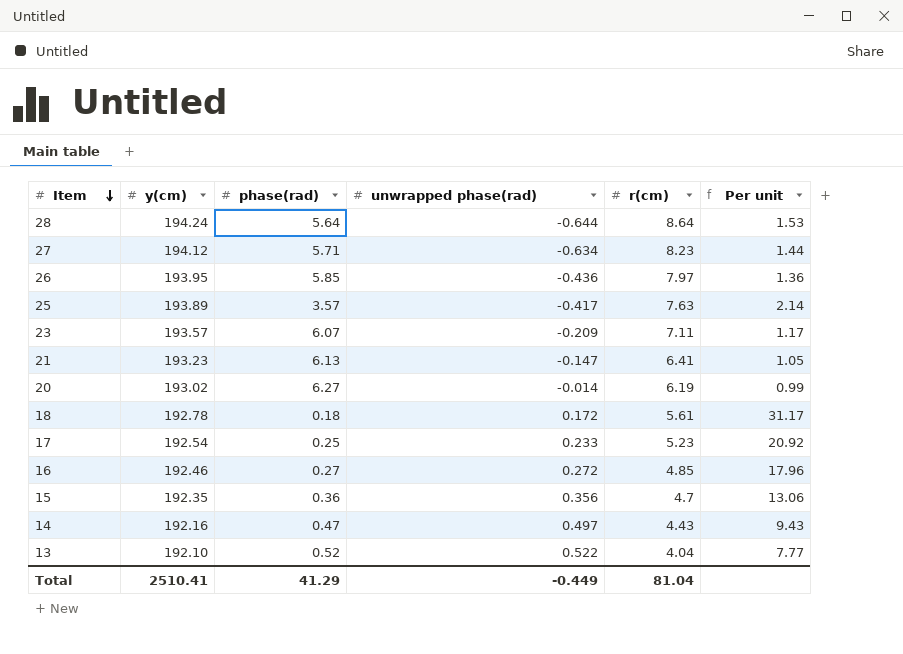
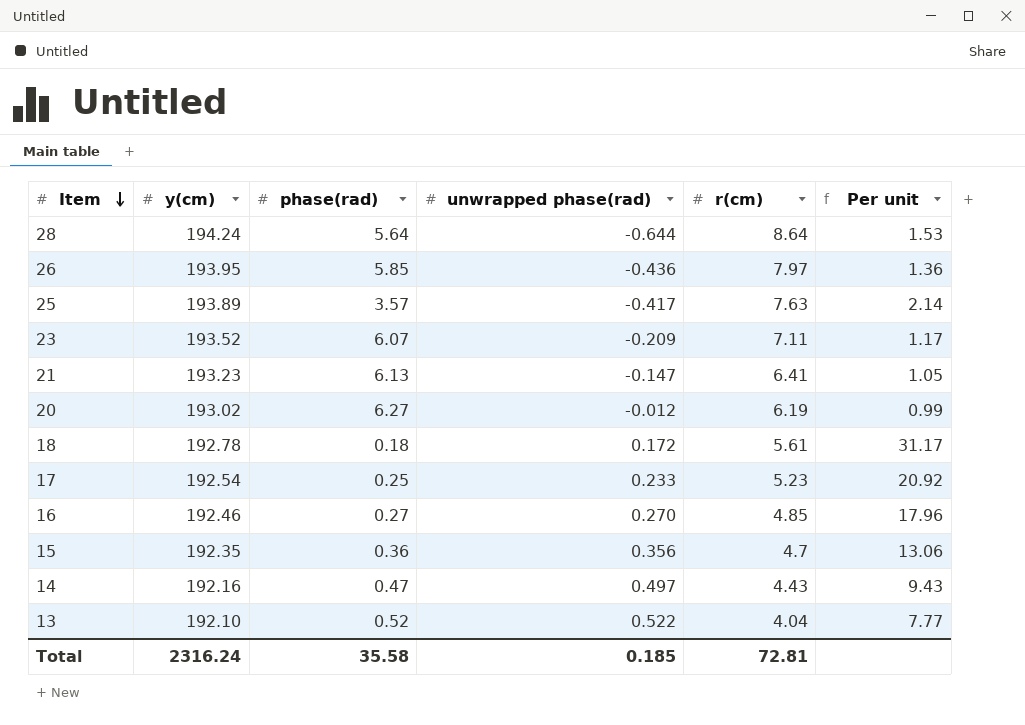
row 27: 194.12 | 5.71 | -0.634 | 8.23 | 1.44 -> none
23 | y(cm): 193.57 -> 193.52
20 | unwrapped phase(rad): -0.014 -> -0.012
16 | unwrapped phase(rad): 0.272 -> 0.270
Total | y(cm): 2510.41 -> 2316.24
Total | phase(rad): 41.29 -> 35.58
Total | unwrapped phase(rad): -0.449 -> 0.185
Total | r(cm): 81.04 -> 72.81

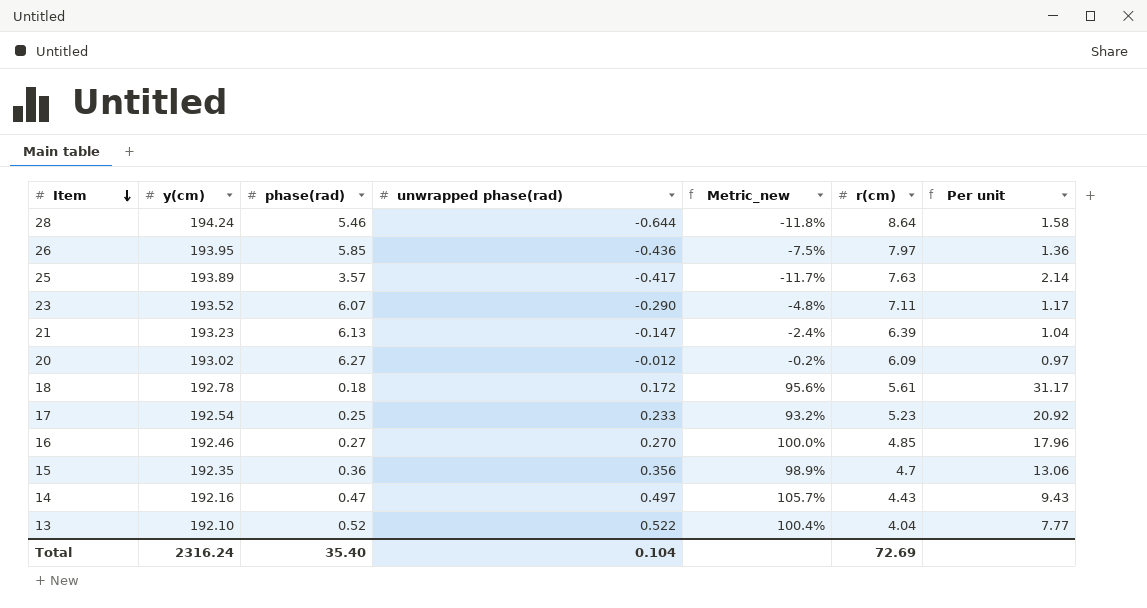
column Metric_new | formula: none -> [unwrapped phase(rad)] / [phase(rad)]
28 | phase(rad): 5.64 -> 5.46
28 | Per unit: 1.53 -> 1.58
23 | unwrapped phase(rad): -0.209 -> -0.290
21 | r(cm): 6.41 -> 6.39
21 | Per unit: 1.05 -> 1.04
20 | r(cm): 6.19 -> 6.09
20 | Per unit: 0.99 -> 0.97
Total | phase(rad): 35.58 -> 35.40
Total | unwrapped phase(rad): 0.185 -> 0.104
Total | r(cm): 72.81 -> 72.69

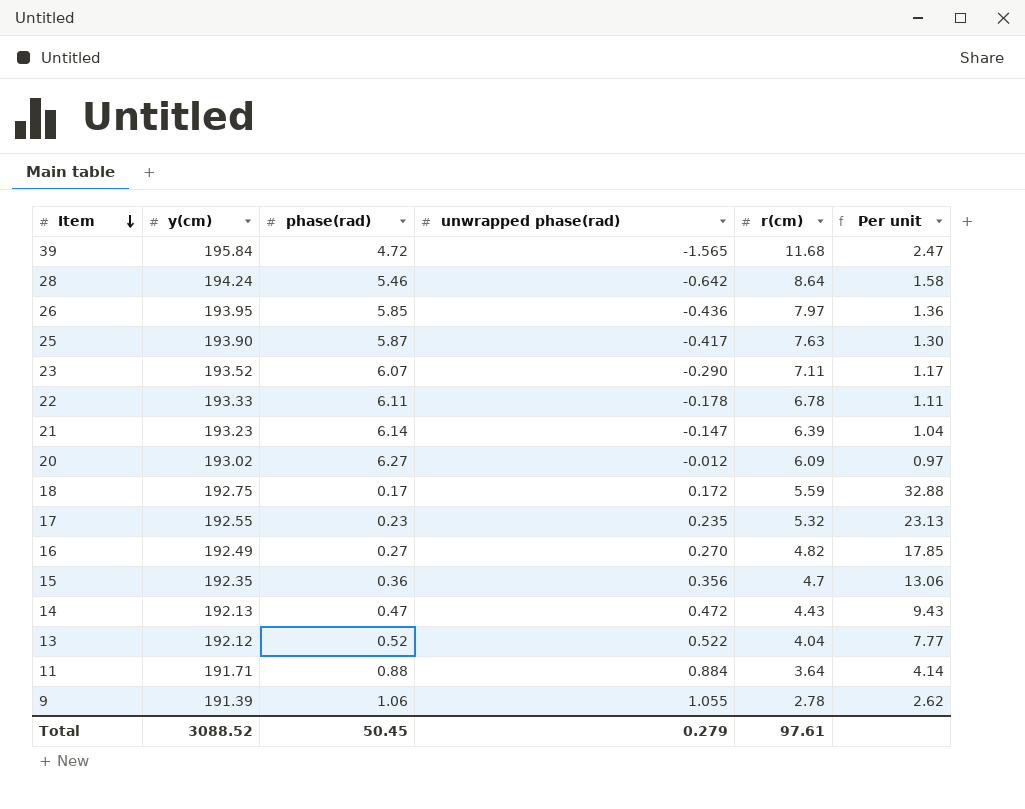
column Metric_new | formula: [unwrapped phase(rad)] / [phase(rad)] -> none
row 39: none -> 195.84 | 4.72 | -1.565 | 11.68 | 2.47
28 | unwrapped phase(rad): -0.644 -> -0.642
25 | y(cm): 193.89 -> 193.90
25 | phase(rad): 3.57 -> 5.87
25 | Per unit: 2.14 -> 1.30
row 22: none -> 193.33 | 6.11 | -0.178 | 6.78 | 1.11
21 | phase(rad): 6.13 -> 6.14
18 | y(cm): 192.78 -> 192.75
18 | phase(rad): 0.18 -> 0.17
18 | r(cm): 5.61 -> 5.59
18 | Per unit: 31.17 -> 32.88
17 | y(cm): 192.54 -> 192.55
17 | phase(rad): 0.25 -> 0.23
17 | unwrapped phase(rad): 0.233 -> 0.235
17 | r(cm): 5.23 -> 5.32
17 | Per unit: 20.92 -> 23.13
16 | y(cm): 192.46 -> 192.49
16 | r(cm): 4.85 -> 4.82
16 | Per unit: 17.96 -> 17.85
14 | y(cm): 192.16 -> 192.13
14 | unwrapped phase(rad): 0.497 -> 0.472
13 | y(cm): 192.10 -> 192.12
row 11: none -> 191.71 | 0.88 | 0.884 | 3.64 | 4.14
row 9: none -> 191.39 | 1.06 | 1.055 | 2.78 | 2.62
Total | y(cm): 2316.24 -> 3088.52
Total | phase(rad): 35.40 -> 50.45
Total | unwrapped phase(rad): 0.104 -> 0.279
Total | r(cm): 72.69 -> 97.61

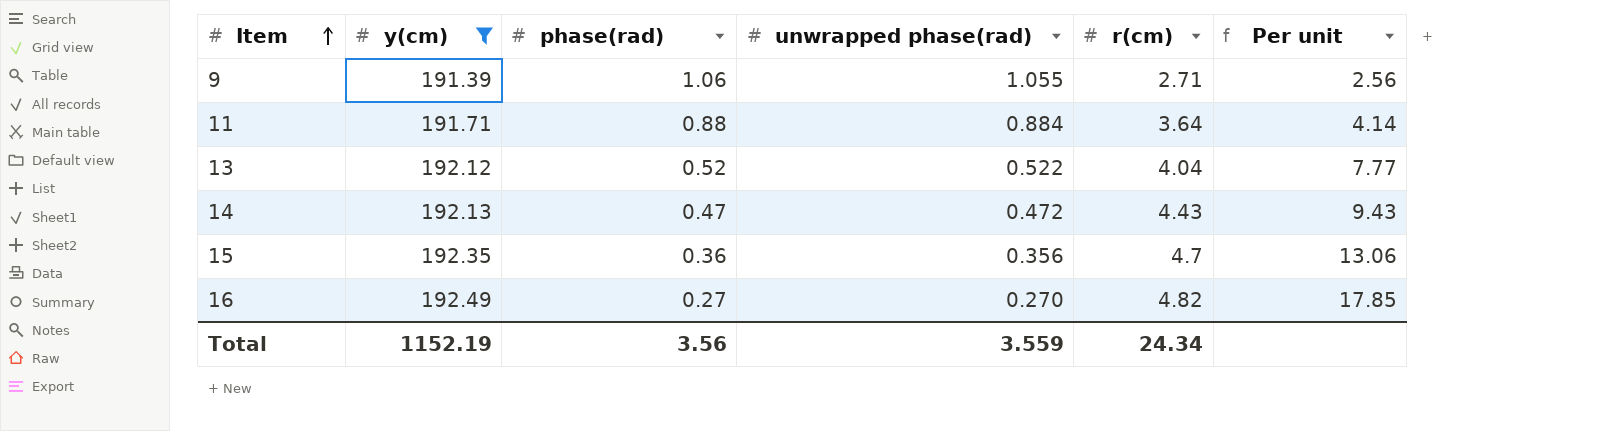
filter: none -> y(cm) <= 192.49
row order: Item descending -> Item ascending
9 | r(cm): 2.78 -> 2.71
9 | Per unit: 2.62 -> 2.56
Total | y(cm): 3088.52 -> 1152.19
Total | phase(rad): 50.45 -> 3.56
Total | unwrapped phase(rad): 0.279 -> 3.559
Total | r(cm): 97.61 -> 24.34

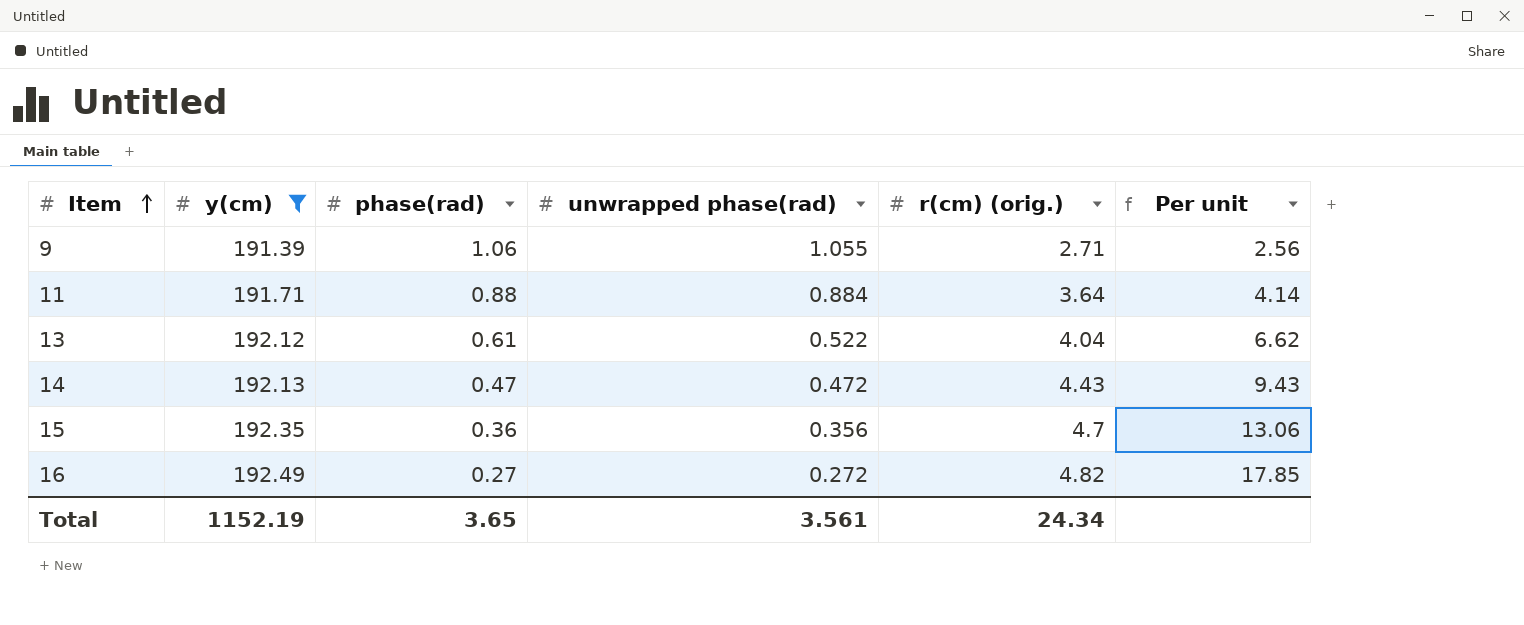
column name: r(cm) -> r(cm) (orig.)
13 | phase(rad): 0.52 -> 0.61
13 | Per unit: 7.77 -> 6.62
16 | unwrapped phase(rad): 0.270 -> 0.272
Total | phase(rad): 3.56 -> 3.65
Total | unwrapped phase(rad): 3.559 -> 3.561

